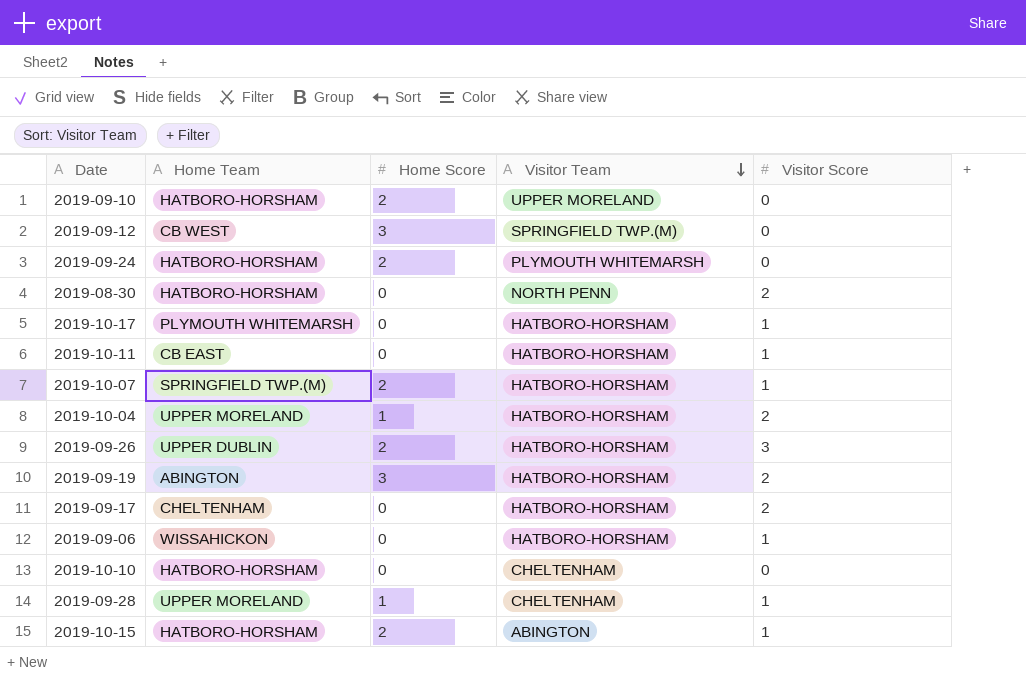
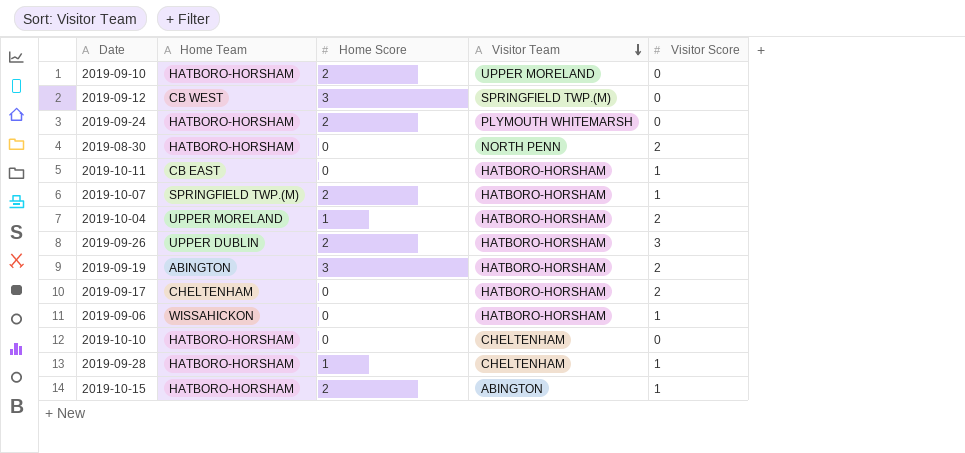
row 2019-10-17: PLYMOUTH WHITEMARSH | 0 | HATBORO-HORSHAM | 1 -> none
2019-09-28 | Home Team: UPPER MORELAND -> HATBORO-HORSHAM

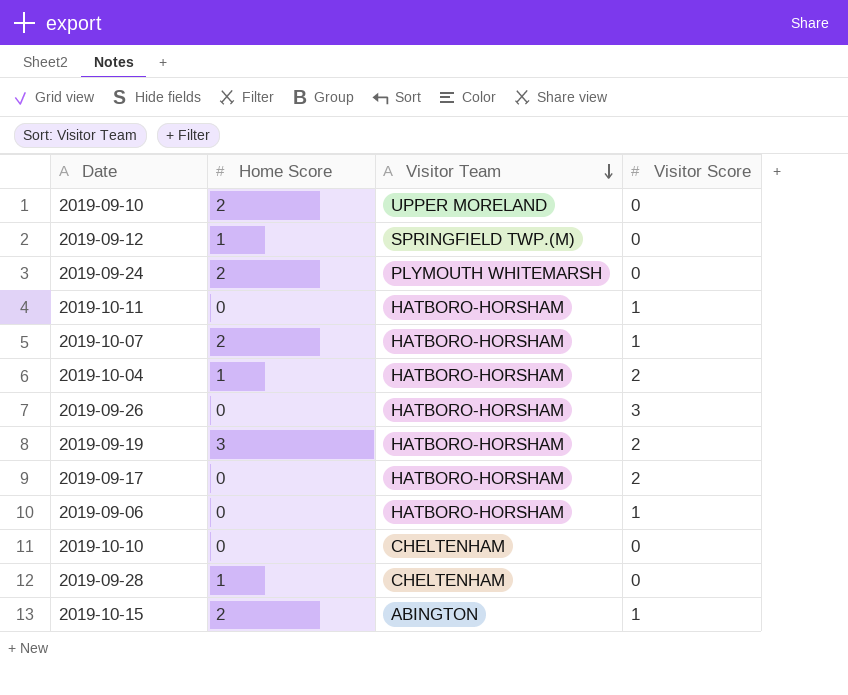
column Home Team | position: 2 -> none
row 2019-08-30: HATBORO-HORSHAM | 0 | NORTH PENN | 2 -> none
2019-09-12 | Home Score: 3 -> 1
2019-09-26 | Home Score: 2 -> 0
2019-09-28 | Visitor Score: 1 -> 0

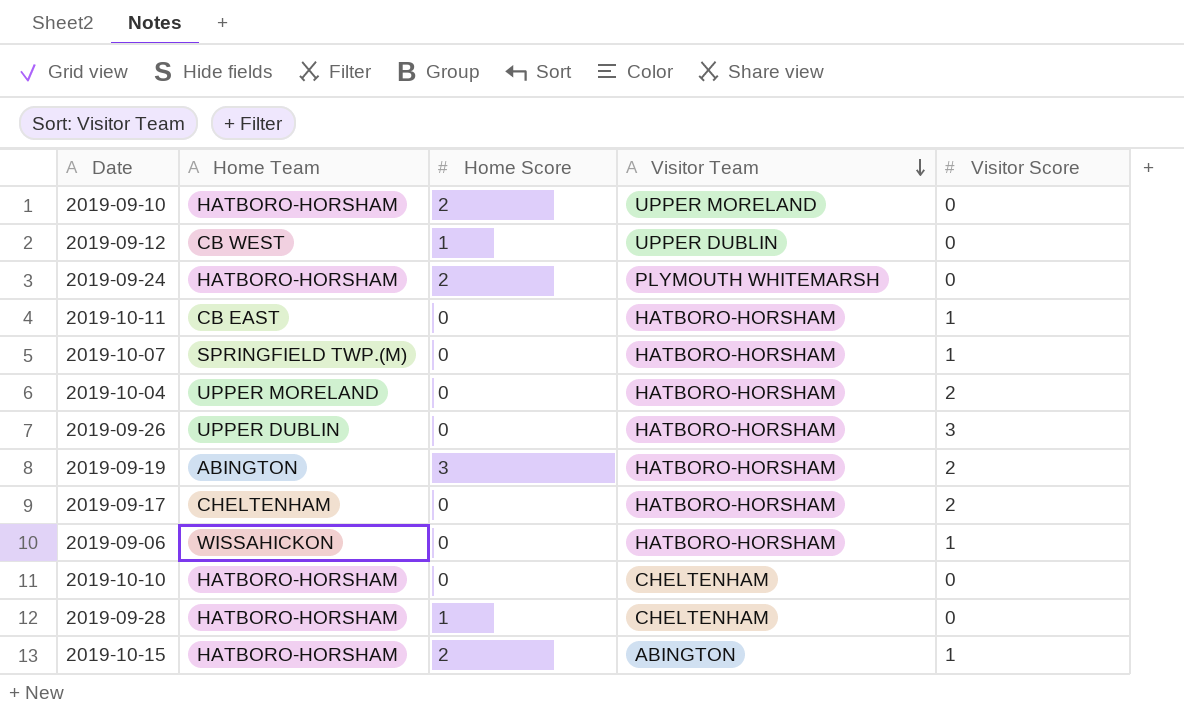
column Home Team | position: none -> 2
2019-09-12 | Visitor Team: SPRINGFIELD TWP.(M) -> UPPER DUBLIN
2019-10-07 | Home Score: 2 -> 0
2019-10-04 | Home Score: 1 -> 0

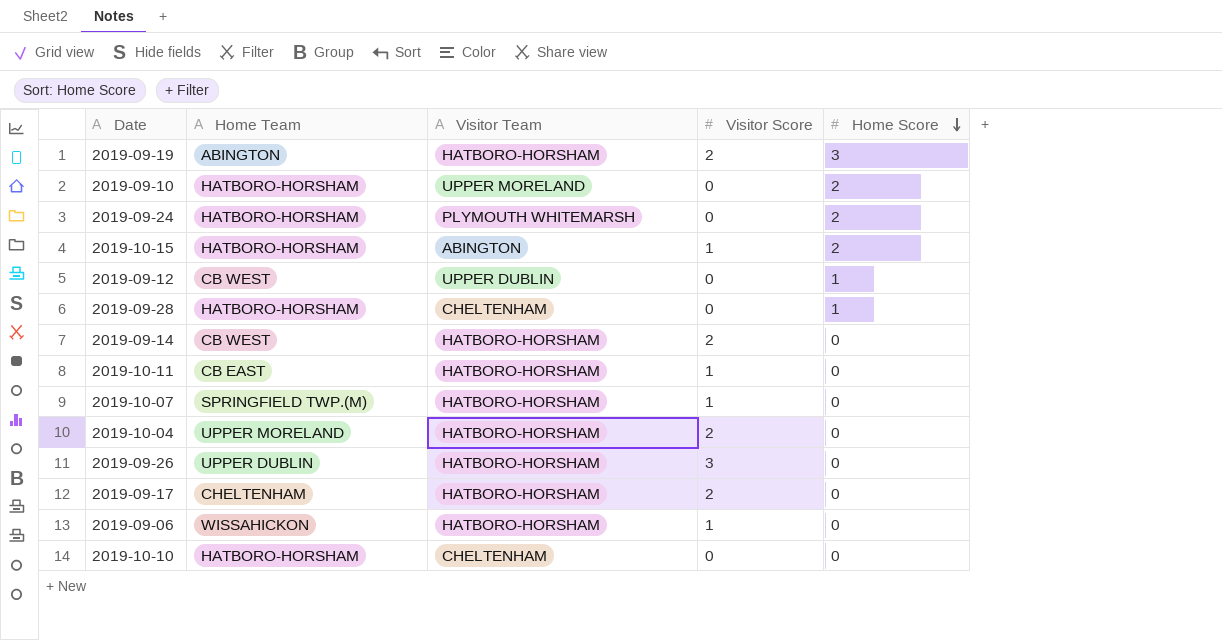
row order: Visitor Team descending -> Home Score descending
column Home Score | position: 3 -> 5
row 2019-09-14: none -> CB WEST | HATBORO-HORSHAM | 2 | 0

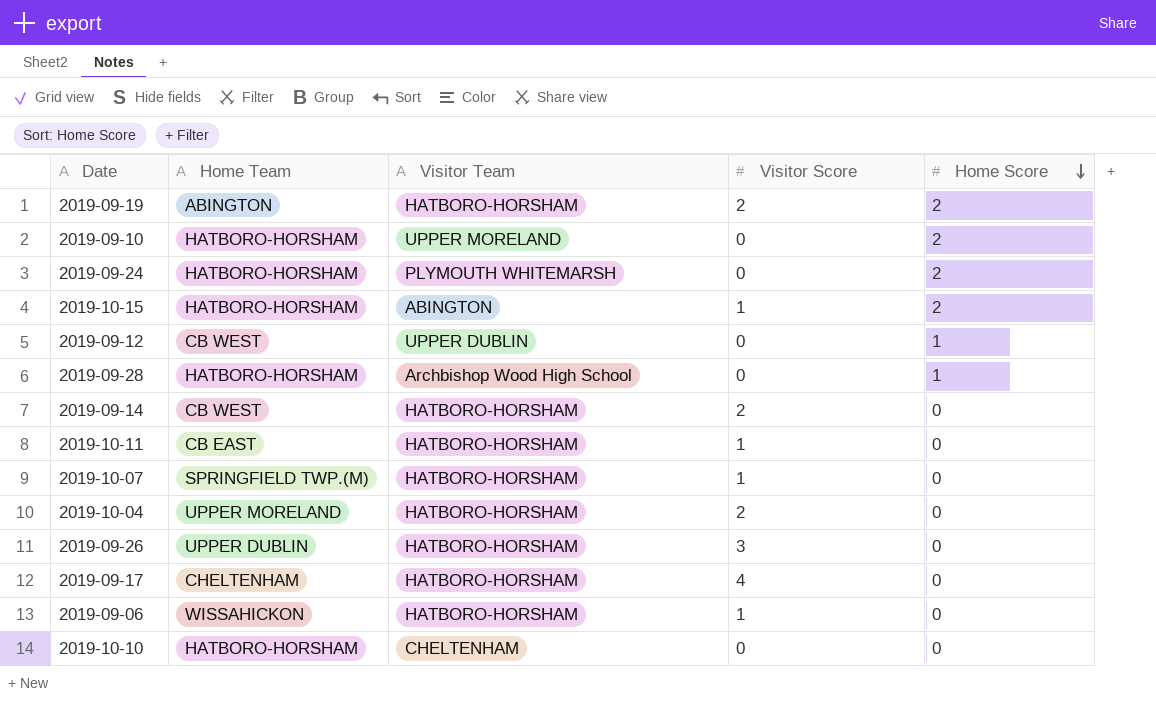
2019-09-19 | Home Score: 3 -> 2
2019-09-28 | Visitor Team: CHELTENHAM -> Archbishop Wood High School
2019-09-17 | Visitor Score: 2 -> 4

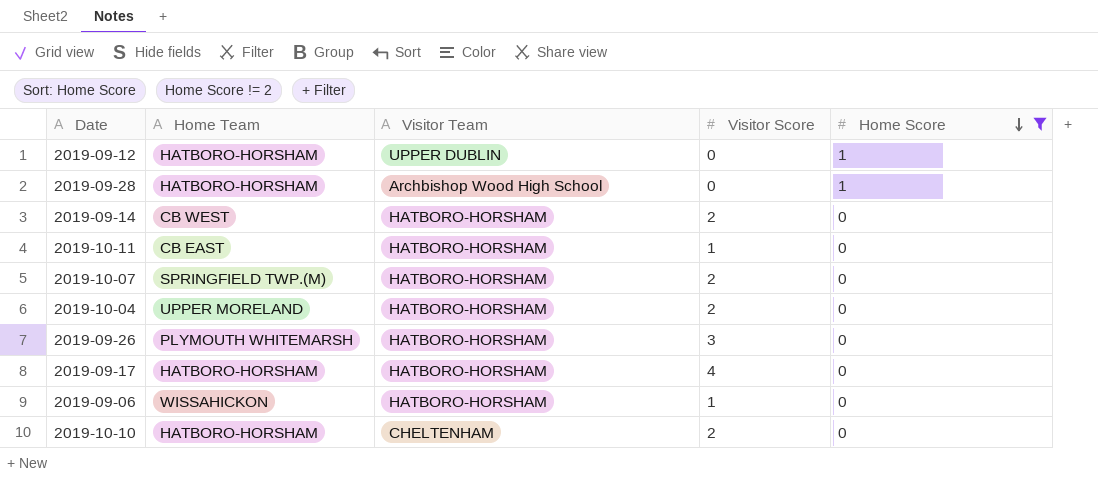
filter: none -> Home Score != 2
2019-09-12 | Home Team: CB WEST -> HATBORO-HORSHAM
2019-10-07 | Visitor Score: 1 -> 2
2019-09-26 | Home Team: UPPER DUBLIN -> PLYMOUTH WHITEMARSH
2019-09-17 | Home Team: CHELTENHAM -> HATBORO-HORSHAM
2019-10-10 | Visitor Score: 0 -> 2

